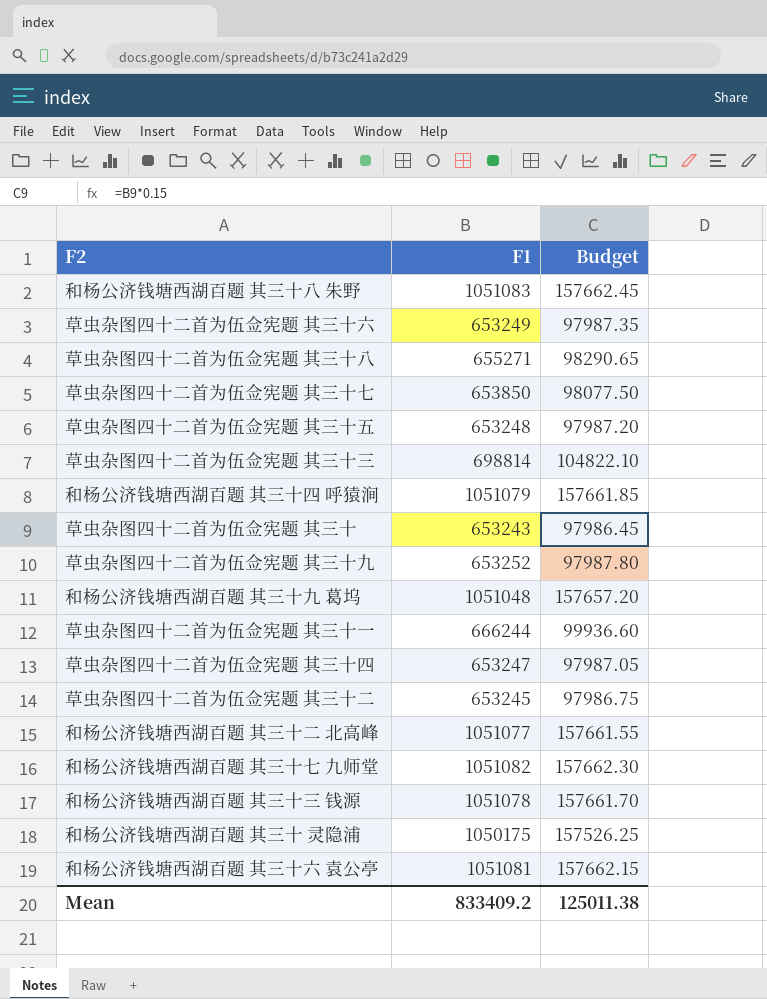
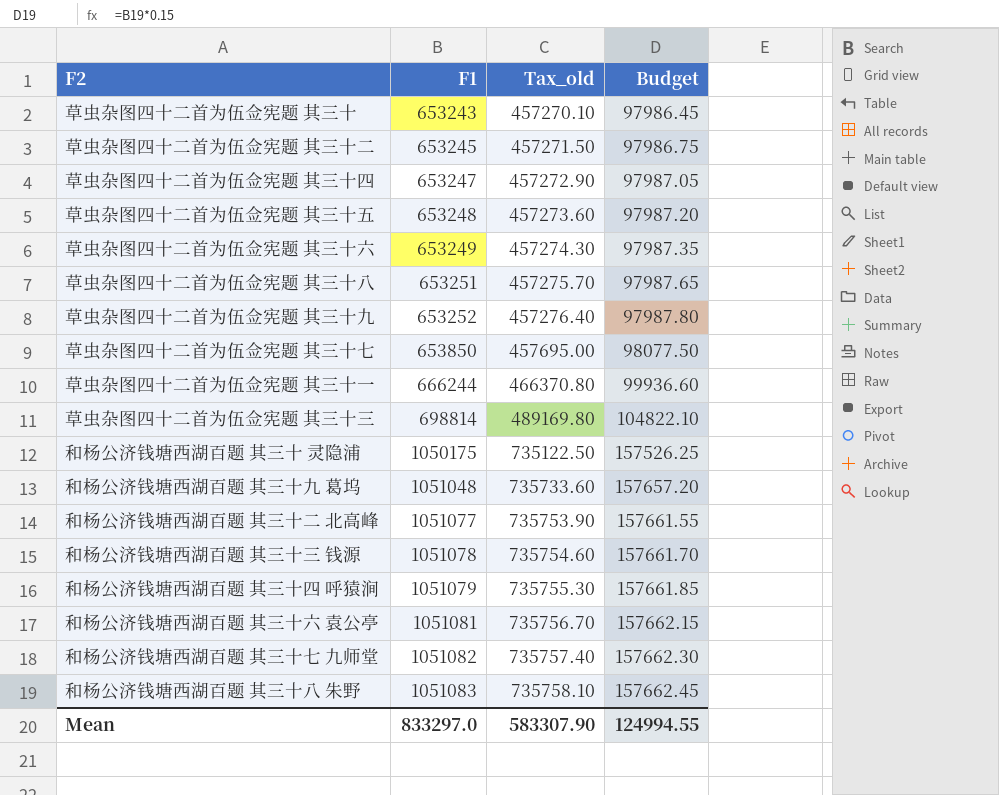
row order: none -> F1 ascending
column Tax_old | formula: none -> [F1] * 0.7
草虫杂图四十二首为伍佥宪题 其三十八 | F1: 655271 -> 653251
草虫杂图四十二首为伍佥宪题 其三十八 | Budget: 98290.65 -> 97987.65
Mean | F1: 833409.2 -> 833297.0
Mean | Budget: 125011.38 -> 124994.55

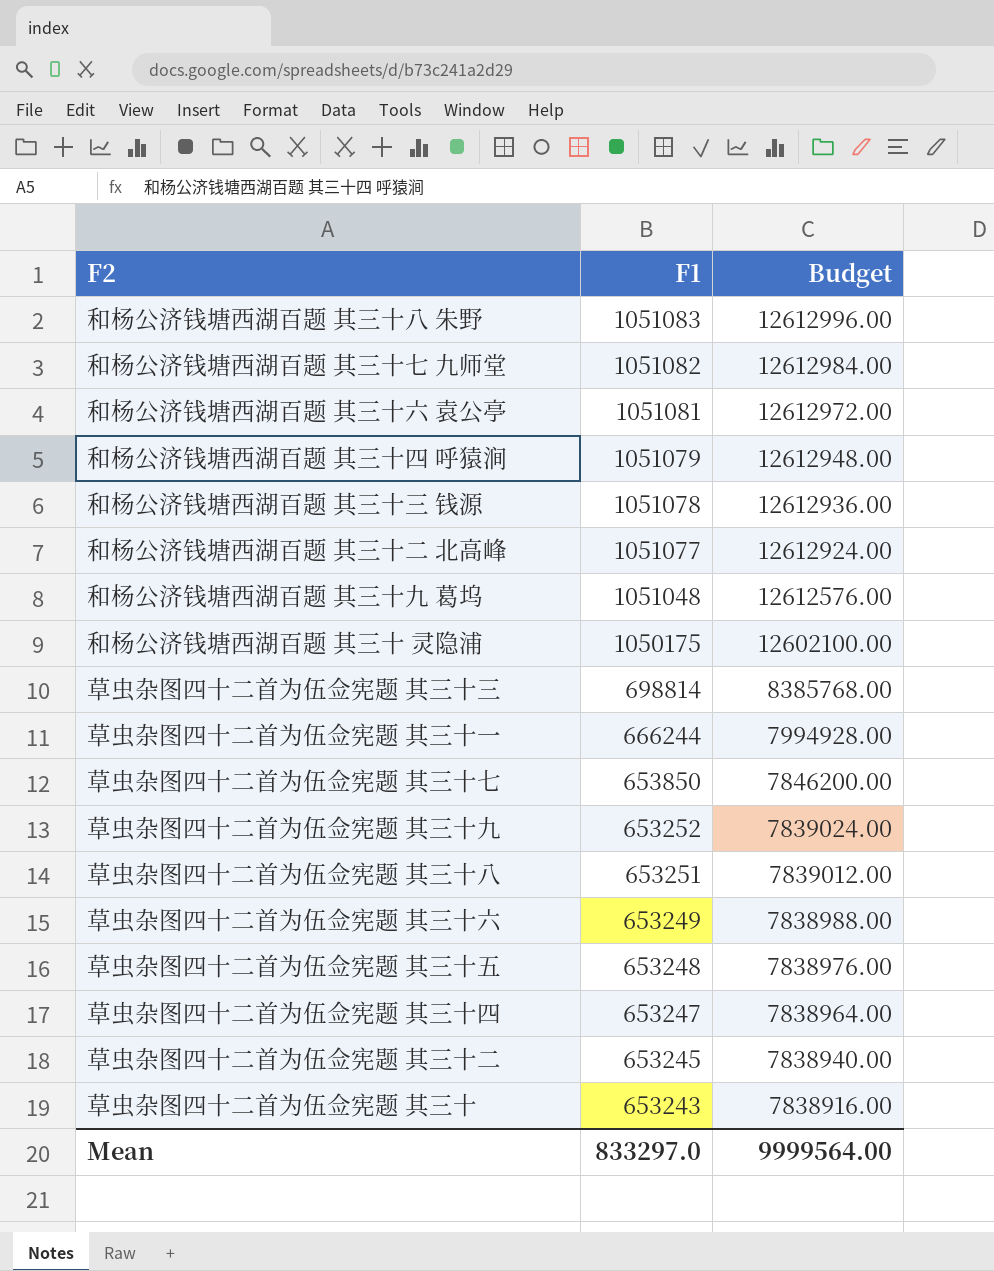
row order: F1 ascending -> F1 descending
column Tax_old | formula: [F1] * 0.7 -> none
column Budget | formula: [F1] * 0.15 -> [F1] * 12
Mean | Budget: 124994.55 -> 9999564.00

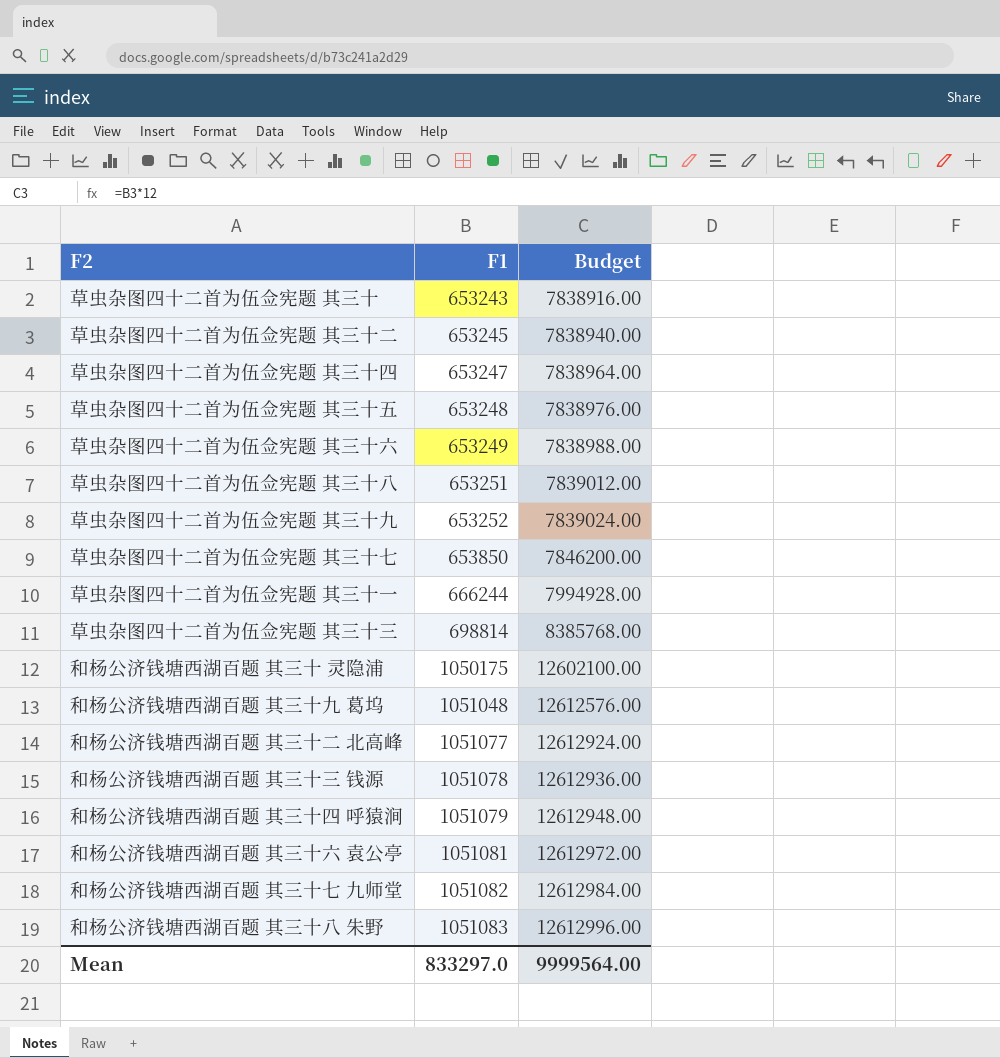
row order: F1 descending -> F1 ascending

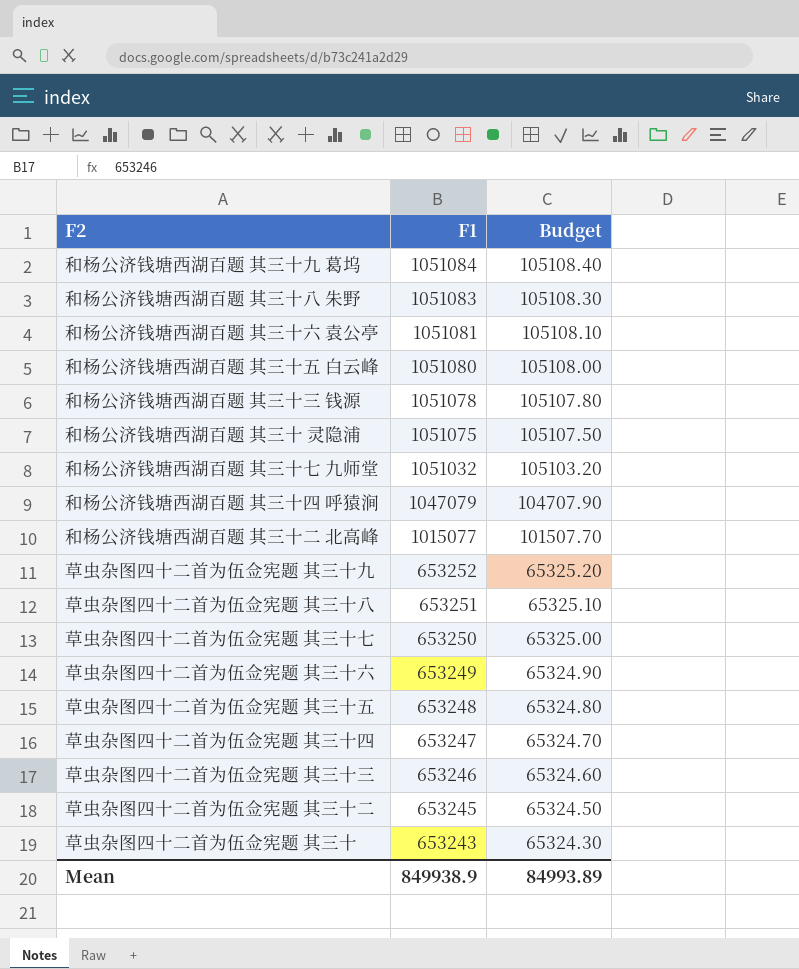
row order: F1 ascending -> F1 descending
column Budget | formula: [F1] * 12 -> [F1] * 0.1
row 草虫杂图四十二首为伍佥宪题 其三十一: 666244 | 7994928.00 -> none
和杨公济钱塘西湖百题 其三十九 葛坞 | F1: 1051048 -> 1051084
row 和杨公济钱塘西湖百题 其三十五 白云峰: none -> 1051080 | 105108.00
和杨公济钱塘西湖百题 其三十 灵隐浦 | F1: 1050175 -> 1051075
和杨公济钱塘西湖百题 其三十七 九师堂 | F1: 1051082 -> 1051032
和杨公济钱塘西湖百题 其三十四 呼猿涧 | F1: 1051079 -> 1047079
和杨公济钱塘西湖百题 其三十二 北高峰 | F1: 1051077 -> 1015077
草虫杂图四十二首为伍佥宪题 其三十七 | F1: 653850 -> 653250
草虫杂图四十二首为伍佥宪题 其三十三 | F1: 698814 -> 653246
Mean | F1: 833297.0 -> 849938.9
Mean | Budget: 9999564.00 -> 84993.89

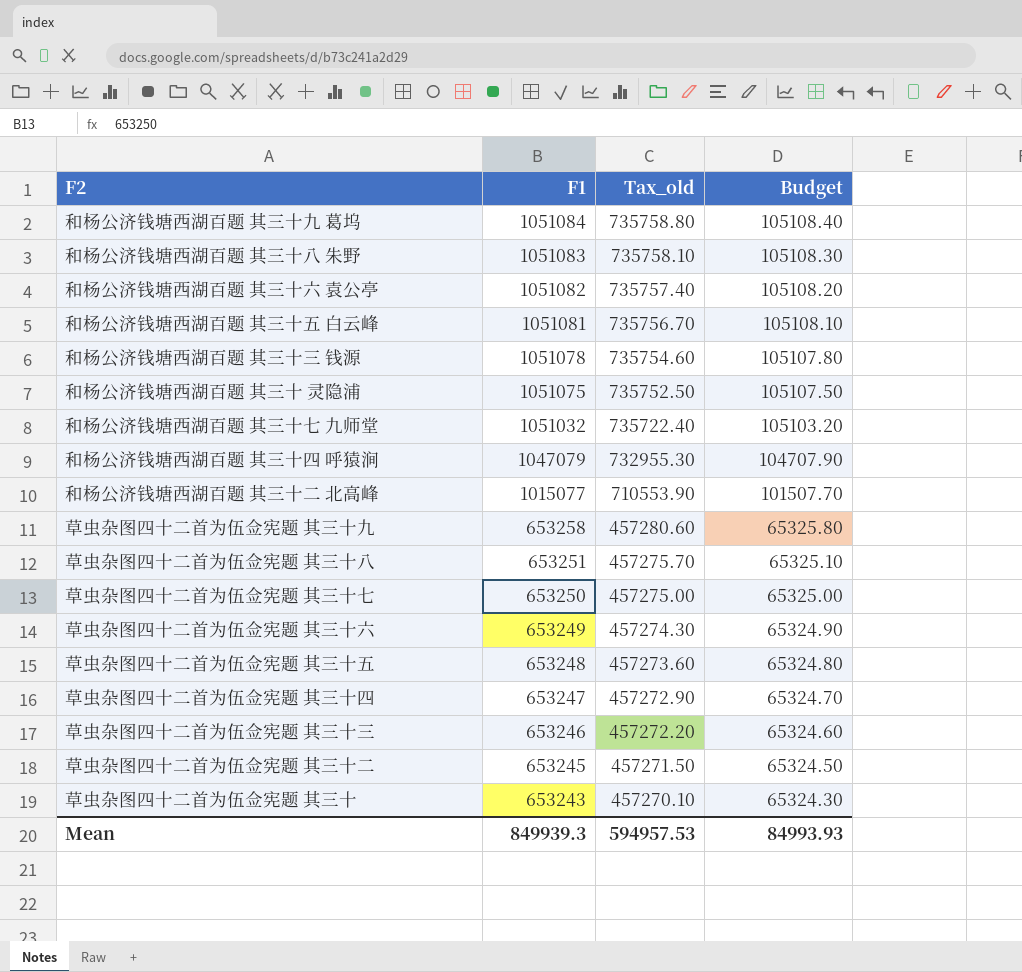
column Tax_old | formula: none -> [F1] * 0.7
和杨公济钱塘西湖百题 其三十六 袁公亭 | F1: 1051081 -> 1051082
和杨公济钱塘西湖百题 其三十六 袁公亭 | Budget: 105108.10 -> 105108.20
和杨公济钱塘西湖百题 其三十五 白云峰 | F1: 1051080 -> 1051081
和杨公济钱塘西湖百题 其三十五 白云峰 | Budget: 105108.00 -> 105108.10
草虫杂图四十二首为伍佥宪题 其三十九 | F1: 653252 -> 653258
草虫杂图四十二首为伍佥宪题 其三十九 | Budget: 65325.20 -> 65325.80
Mean | F1: 849938.9 -> 849939.3
Mean | Budget: 84993.89 -> 84993.93

